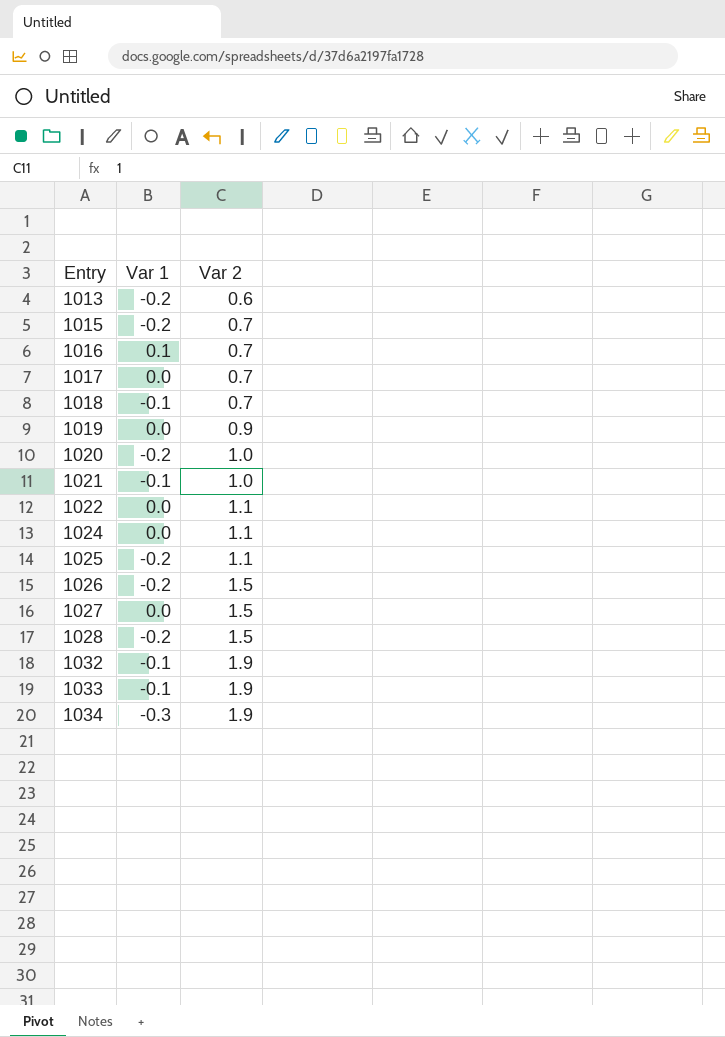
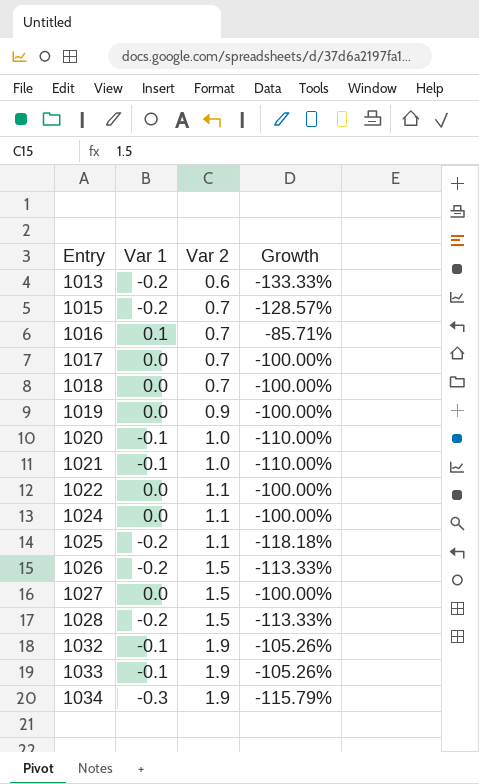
column Growth | formula: none -> ([Var 1] - [Var 2]) / [Var 2]
1018 | Var 1: -0.1 -> 0.0
1020 | Var 1: -0.2 -> -0.1

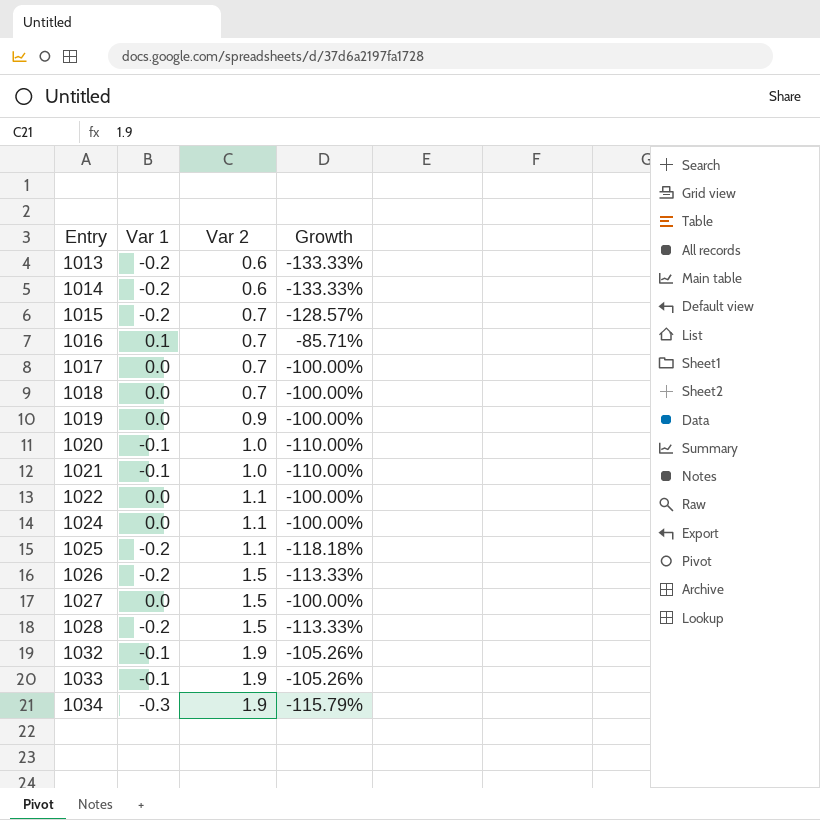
row 1014: none -> -0.2 | 0.6 | -133.33%

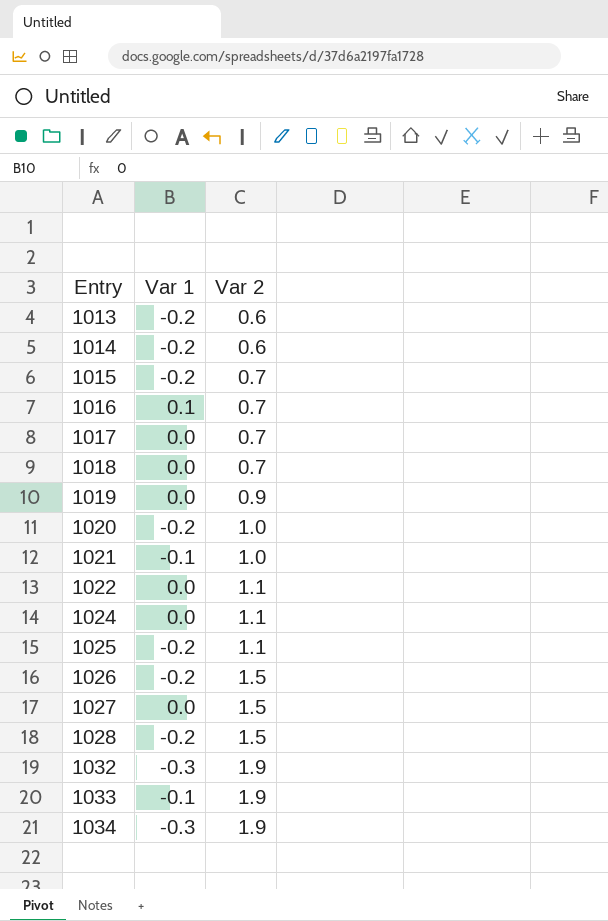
column Growth | formula: ([Var 1] - [Var 2]) / [Var 2] -> none
1020 | Var 1: -0.1 -> -0.2
1032 | Var 1: -0.1 -> -0.3

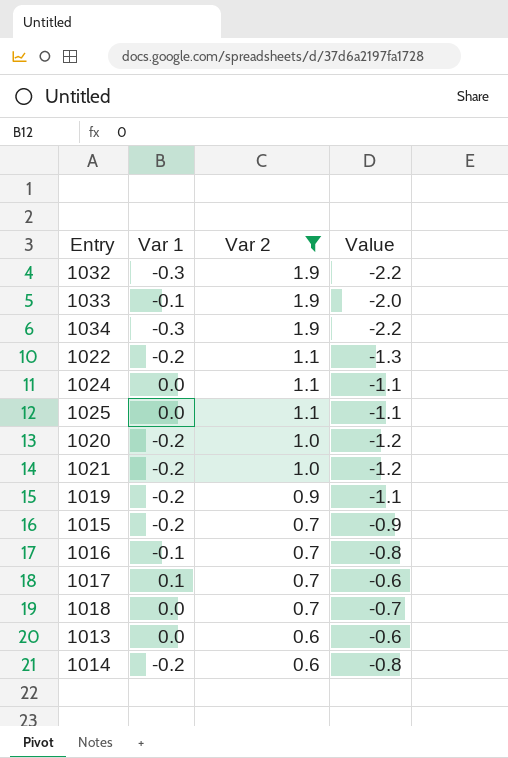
filter: none -> Var 2 != 1.5
row order: Entry ascending -> Var 2 descending
column Value | formula: none -> [Var 1] - [Var 2]
1022 | Var 1: 0.0 -> -0.2
1025 | Var 1: -0.2 -> 0.0
1021 | Var 1: -0.1 -> -0.2
1019 | Var 1: 0.0 -> -0.2
1016 | Var 1: 0.1 -> -0.1
1017 | Var 1: 0.0 -> 0.1
1013 | Var 1: -0.2 -> 0.0

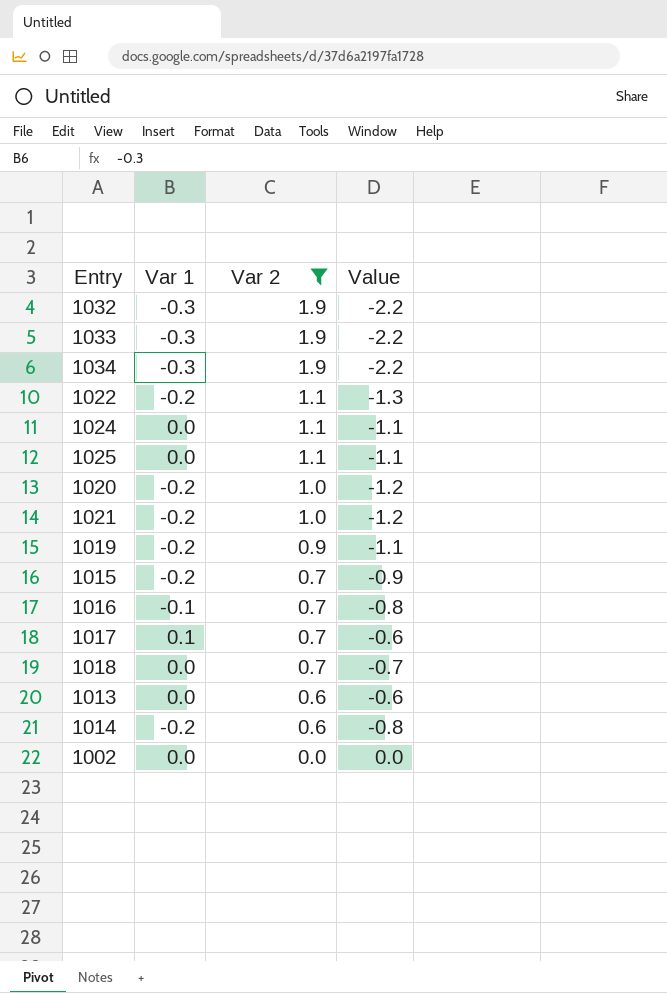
1033 | Var 1: -0.1 -> -0.3
1033 | Value: -2.0 -> -2.2
row 1002: none -> 0.0 | 0.0 | 0.0

